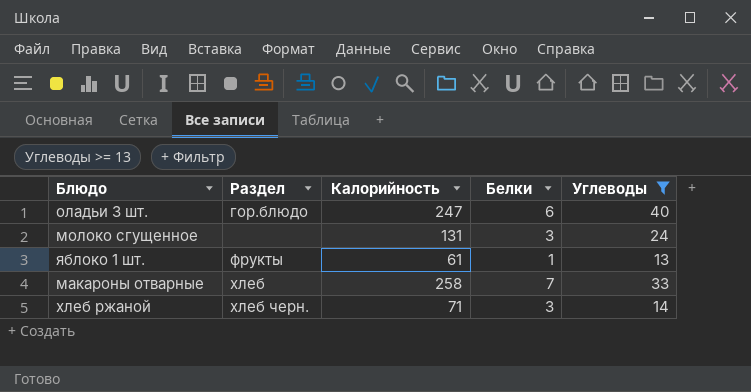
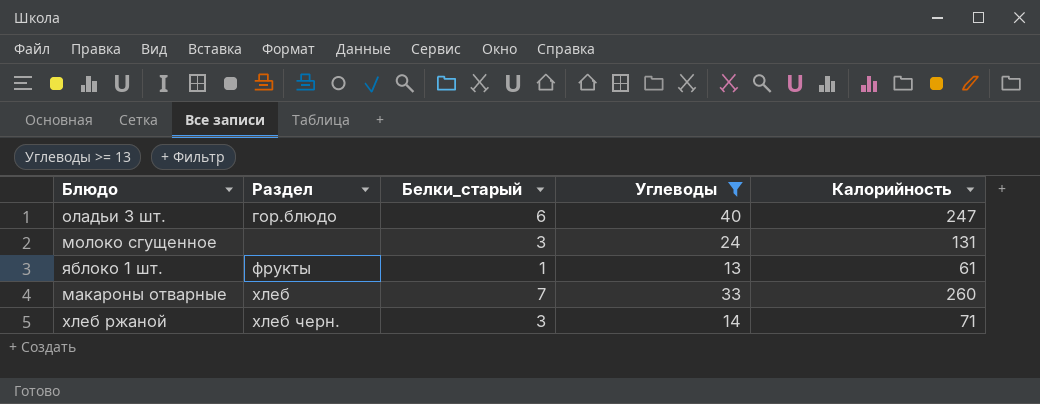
column name: Белки -> Белки_старый
column Калорийность | position: 3 -> 5
макароны отварные | Калорийность: 258 -> 260

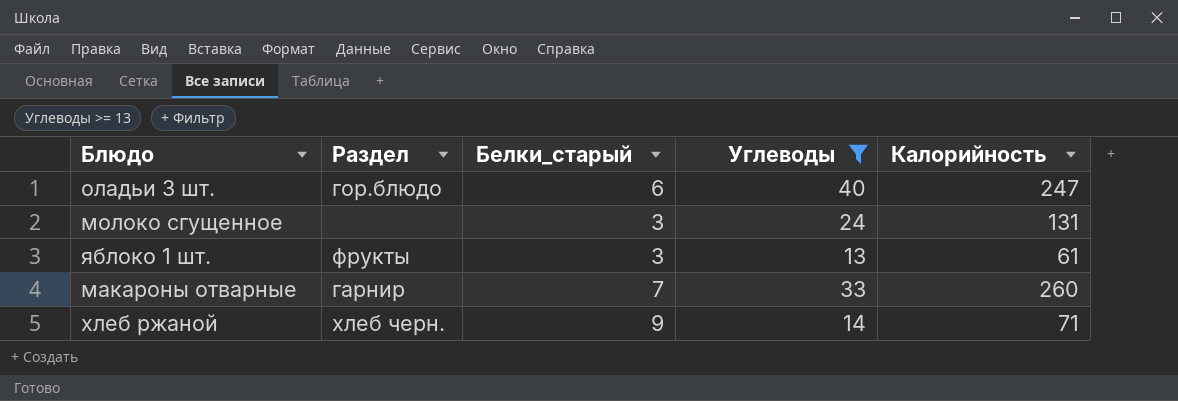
яблоко 1 шт. | Белки_старый: 1 -> 3
макароны отварные | Раздел: хлеб -> гарнир
хлеб ржаной | Белки_старый: 3 -> 9

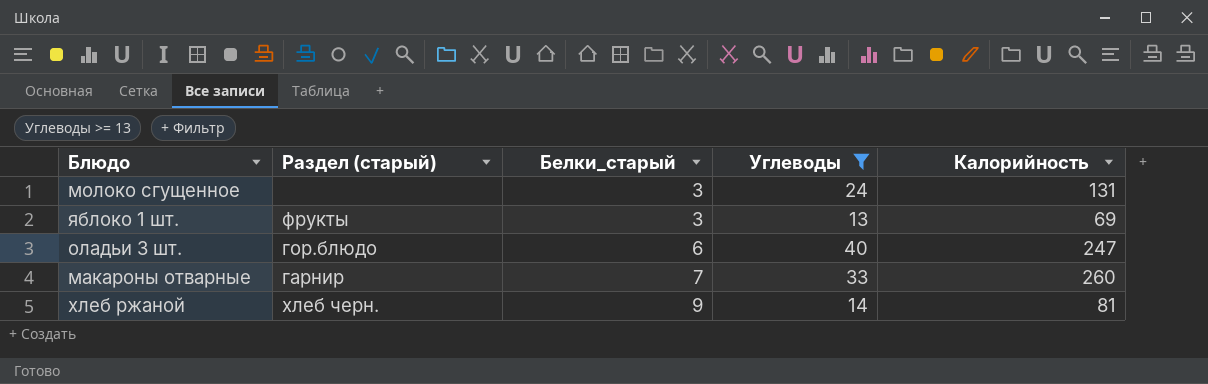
row order: none -> Белки_старый ascending
column name: Раздел -> Раздел (старый)
яблоко 1 шт. | Калорийность: 61 -> 69
хлеб ржаной | Калорийность: 71 -> 81

